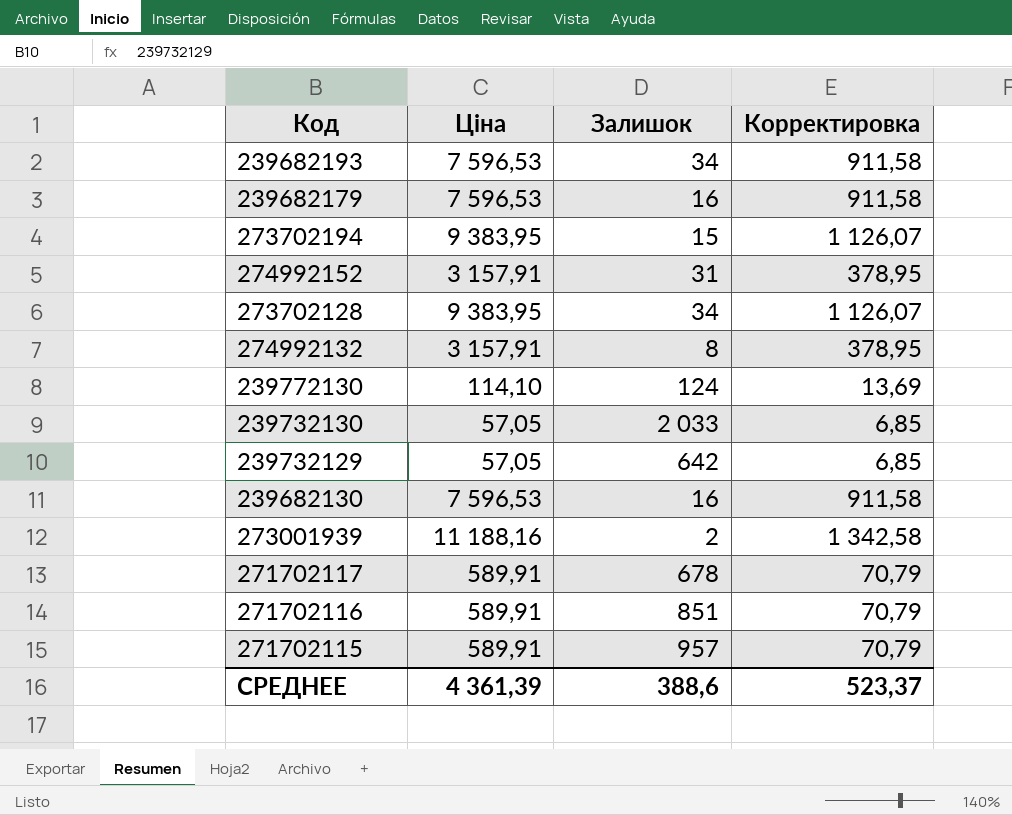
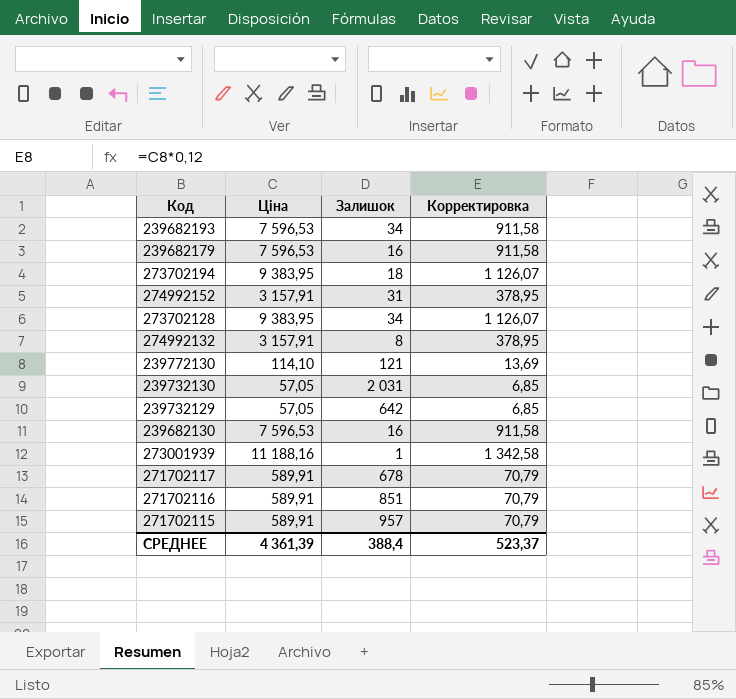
273702194 | Залишок: 15 -> 18
239772130 | Залишок: 124 -> 121
239732130 | Залишок: 2 033 -> 2 031
273001939 | Залишок: 2 -> 1
СРЕДНЕЕ | Залишок: 388,6 -> 388,4

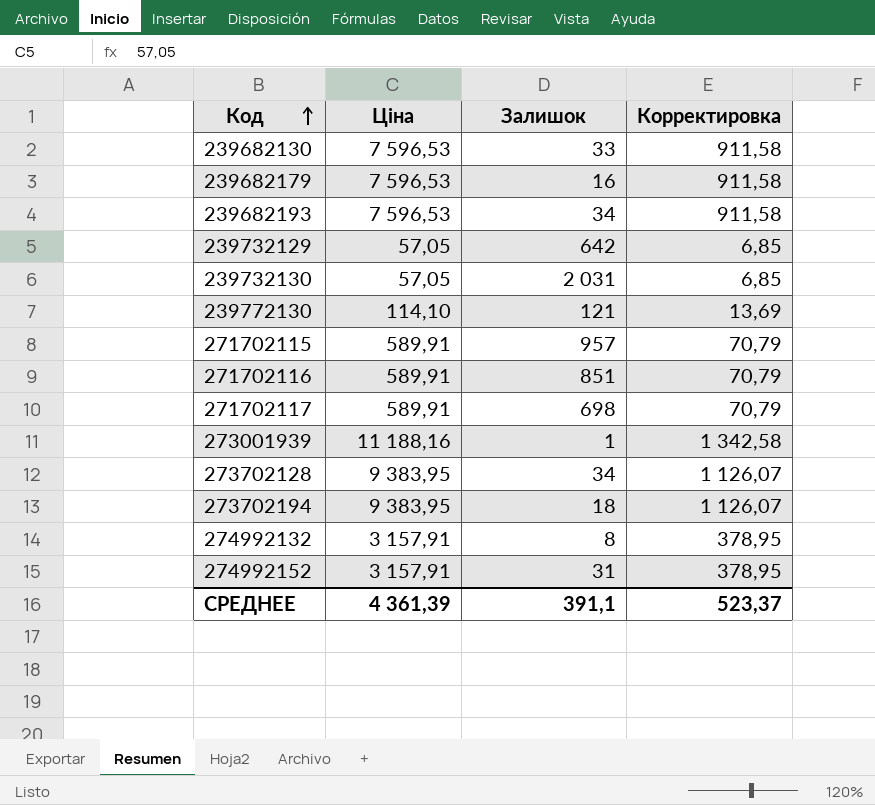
row order: none -> Код ascending
239682130 | Залишок: 16 -> 33
271702117 | Залишок: 678 -> 698
СРЕДНЕЕ | Залишок: 388,4 -> 391,1

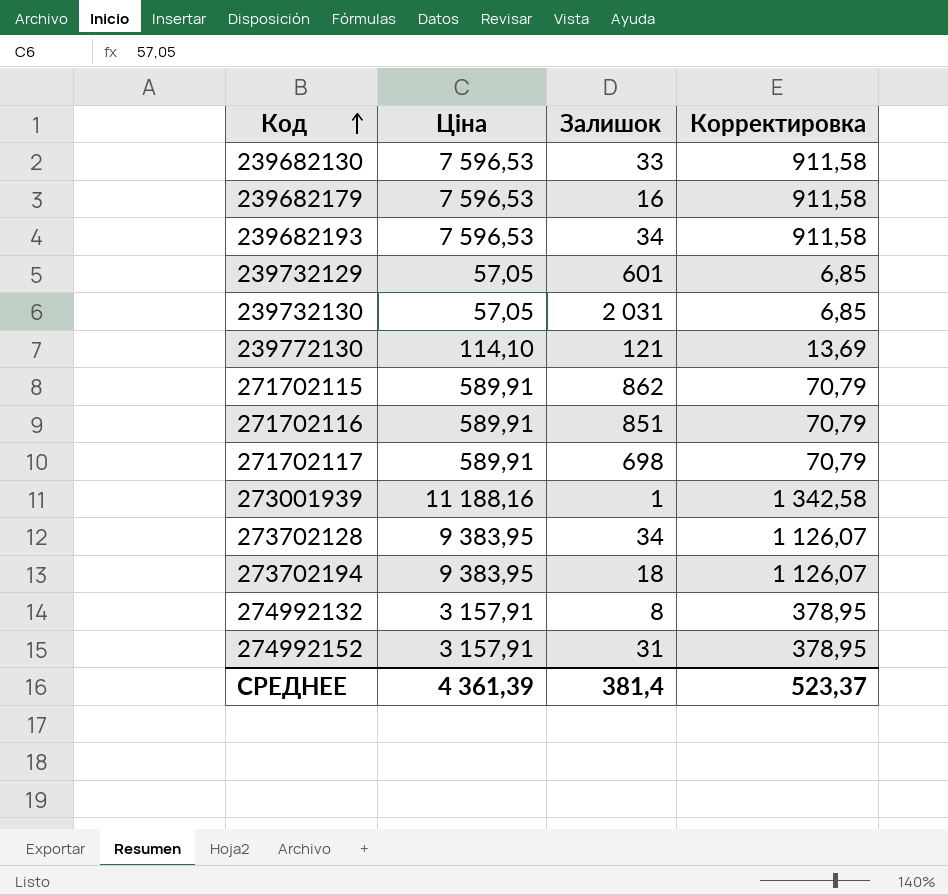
239732129 | Залишок: 642 -> 601
271702115 | Залишок: 957 -> 862
СРЕДНЕЕ | Залишок: 391,1 -> 381,4

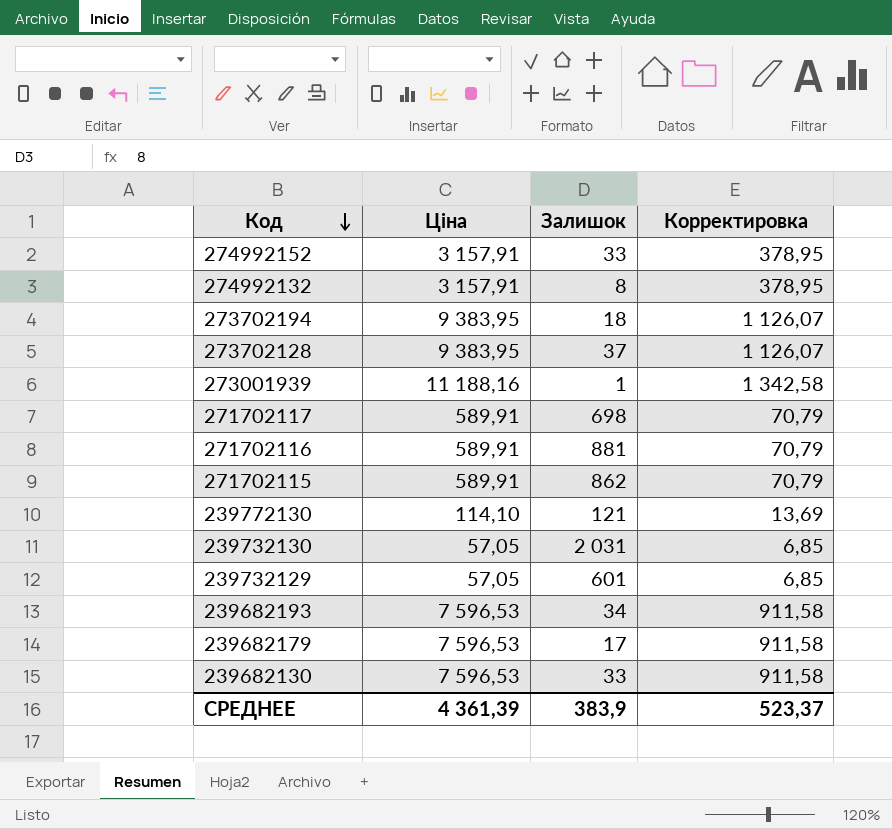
row order: Код ascending -> Код descending
274992152 | Залишок: 31 -> 33
273702128 | Залишок: 34 -> 37
271702116 | Залишок: 851 -> 881
239682179 | Залишок: 16 -> 17
СРЕДНЕЕ | Залишок: 381,4 -> 383,9

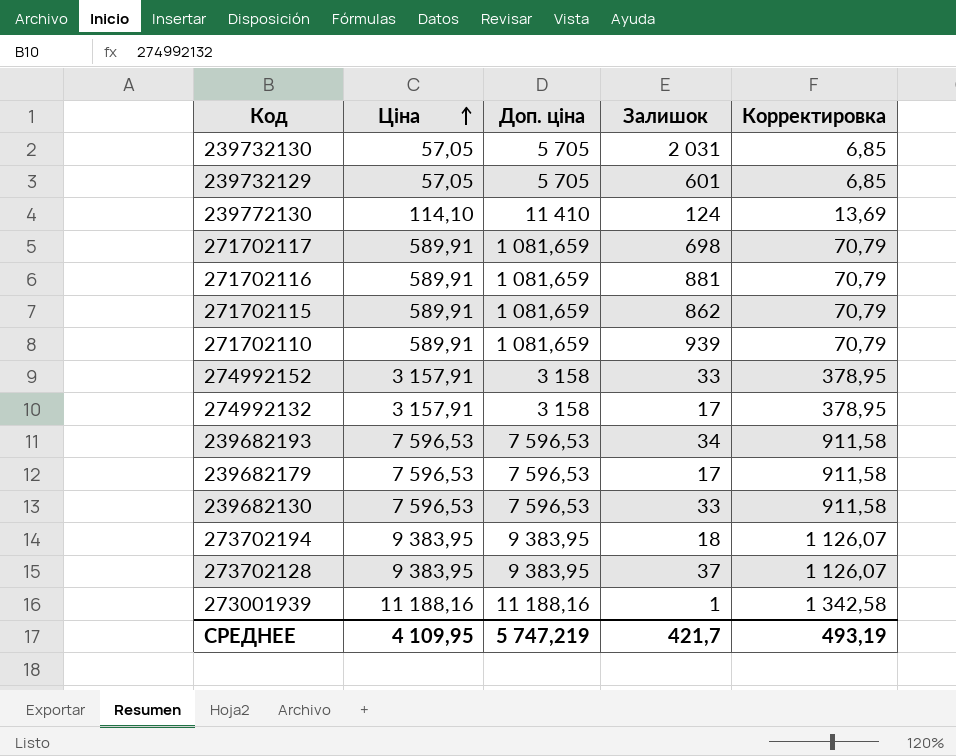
row order: Код descending -> Ціна ascending
column Доп. ціна | position: none -> 3
239772130 | Залишок: 121 -> 124
row 271702110: none -> 589,91 | 1 081,659 | 939 | 70,79
274992132 | Залишок: 8 -> 17
СРЕДНЕЕ | Ціна: 4 361,39 -> 4 109,95
СРЕДНЕЕ | Залишок: 383,9 -> 421,7
СРЕДНЕЕ | Корректировка: 523,37 -> 493,19

